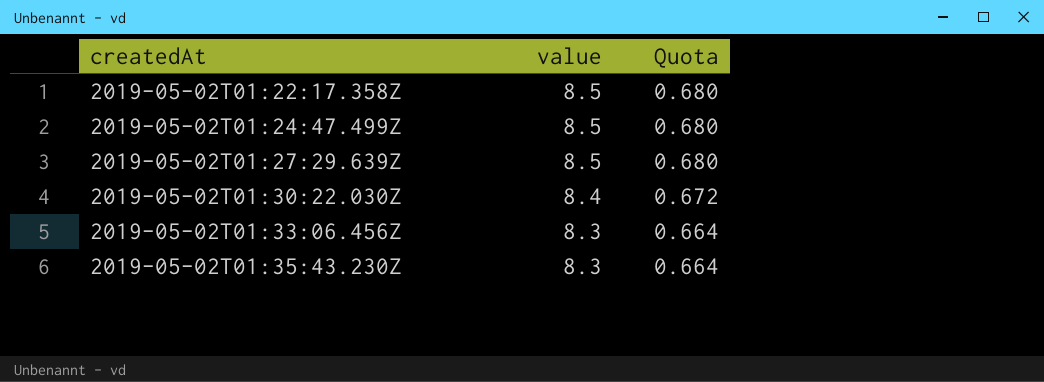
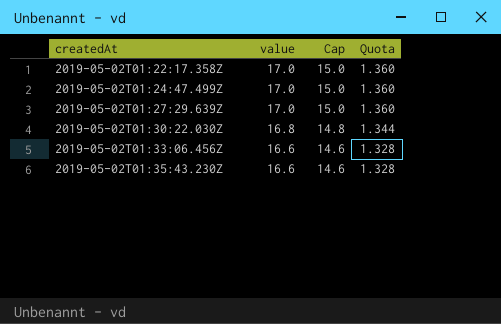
column Cap | formula: none -> [value] - 2
2019-05-02T01:22:17.358Z | value: 8.5 -> 17.0
2019-05-02T01:22:17.358Z | Quota: 0.680 -> 1.360
2019-05-02T01:24:47.499Z | value: 8.5 -> 17.0
2019-05-02T01:24:47.499Z | Quota: 0.680 -> 1.360
2019-05-02T01:27:29.639Z | value: 8.5 -> 17.0
2019-05-02T01:27:29.639Z | Quota: 0.680 -> 1.360
2019-05-02T01:30:22.030Z | value: 8.4 -> 16.8
2019-05-02T01:30:22.030Z | Quota: 0.672 -> 1.344
2019-05-02T01:33:06.456Z | value: 8.3 -> 16.6
2019-05-02T01:33:06.456Z | Quota: 0.664 -> 1.328
2019-05-02T01:35:43.230Z | value: 8.3 -> 16.6
2019-05-02T01:35:43.230Z | Quota: 0.664 -> 1.328

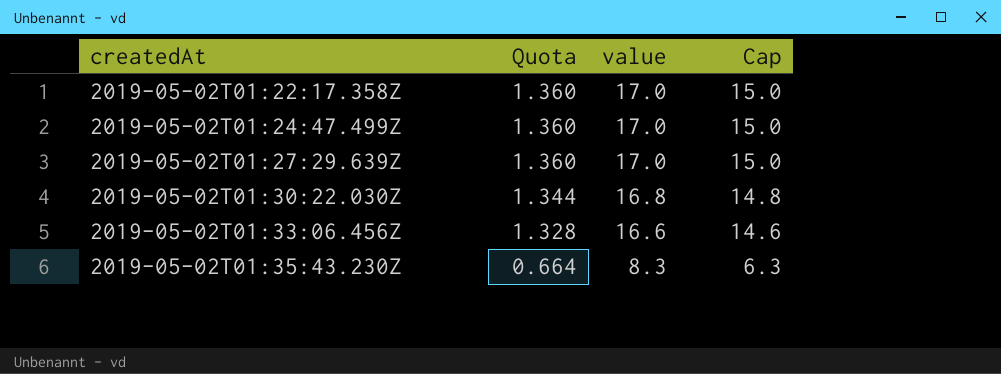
column Quota | position: 4 -> 2
2019-05-02T01:35:43.230Z | Quota: 1.328 -> 0.664
2019-05-02T01:35:43.230Z | value: 16.6 -> 8.3
2019-05-02T01:35:43.230Z | Cap: 14.6 -> 6.3

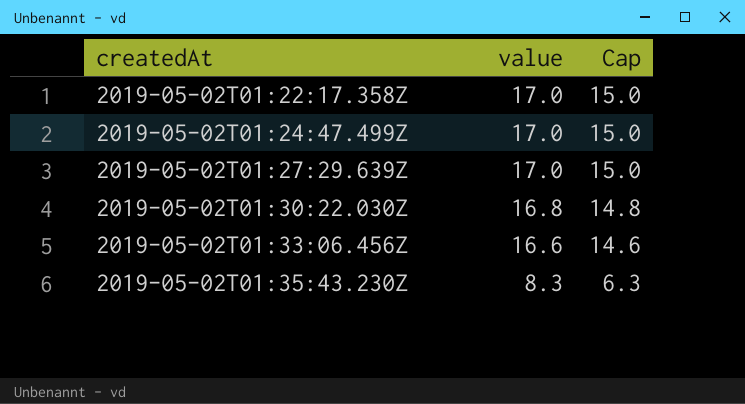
column Quota | formula: [value] * 0.08 -> none

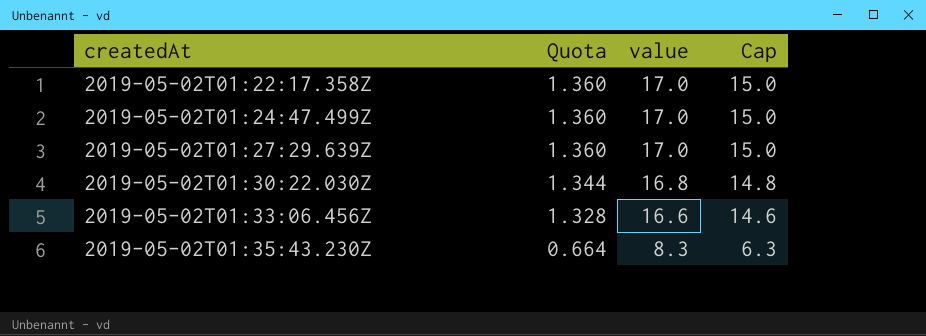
column Quota | formula: none -> [value] * 0.08

